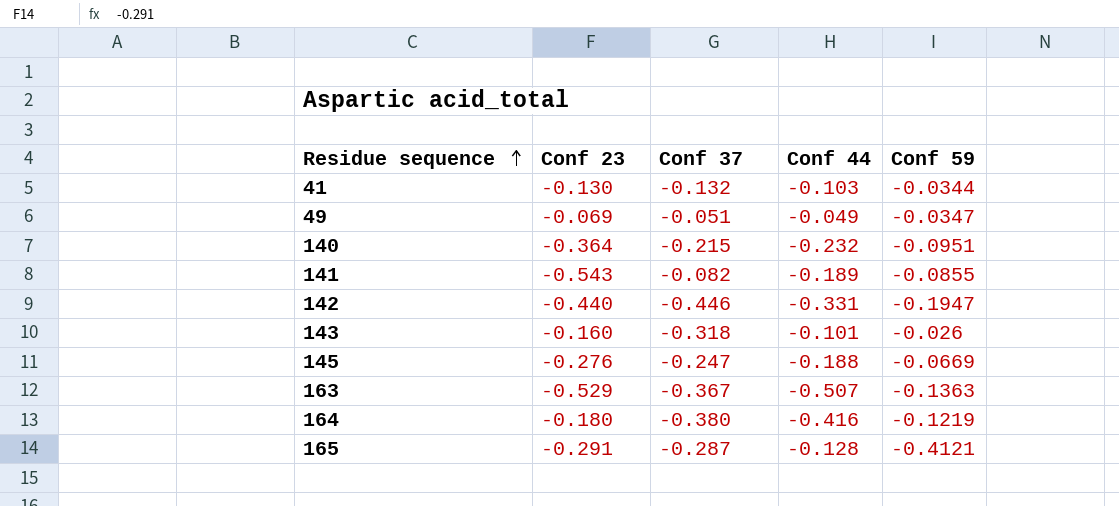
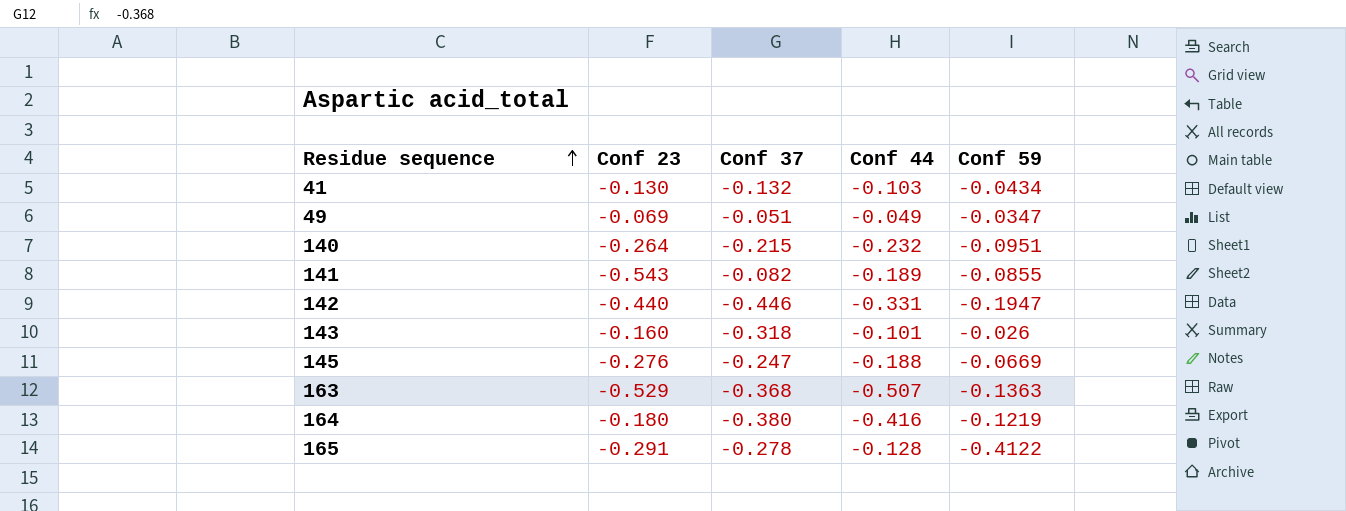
41 | Conf 59: -0.0344 -> -0.0434
140 | Conf 23: -0.364 -> -0.264
163 | Conf 37: -0.367 -> -0.368
165 | Conf 37: -0.287 -> -0.278
165 | Conf 59: -0.4121 -> -0.4122

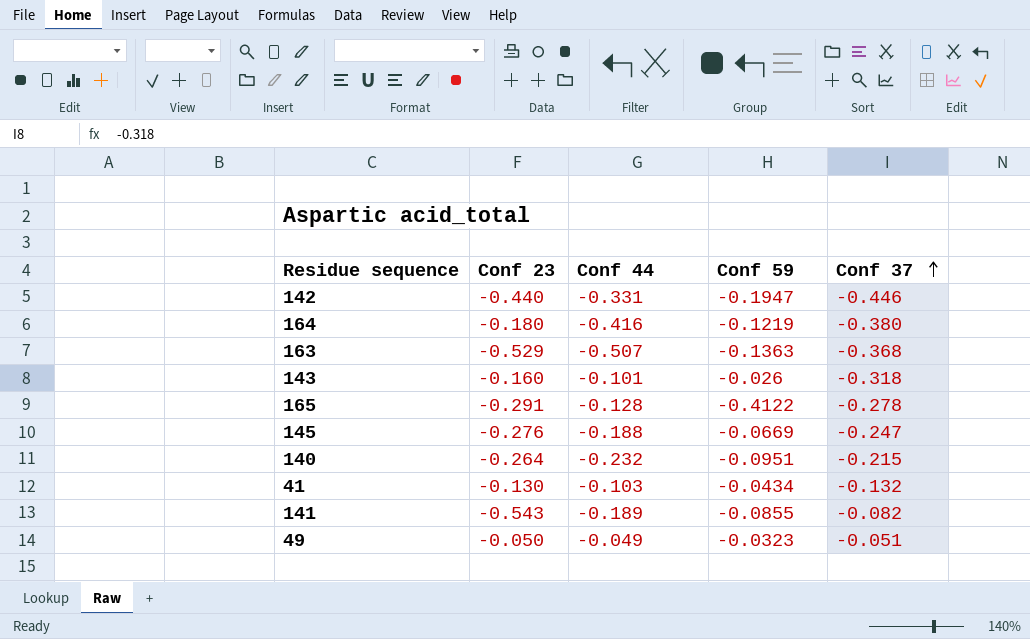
row order: Residue sequence ascending -> Conf 37 ascending
column Conf 37 | position: 3 -> 5
49 | Conf 23: -0.069 -> -0.050
49 | Conf 59: -0.0347 -> -0.0323

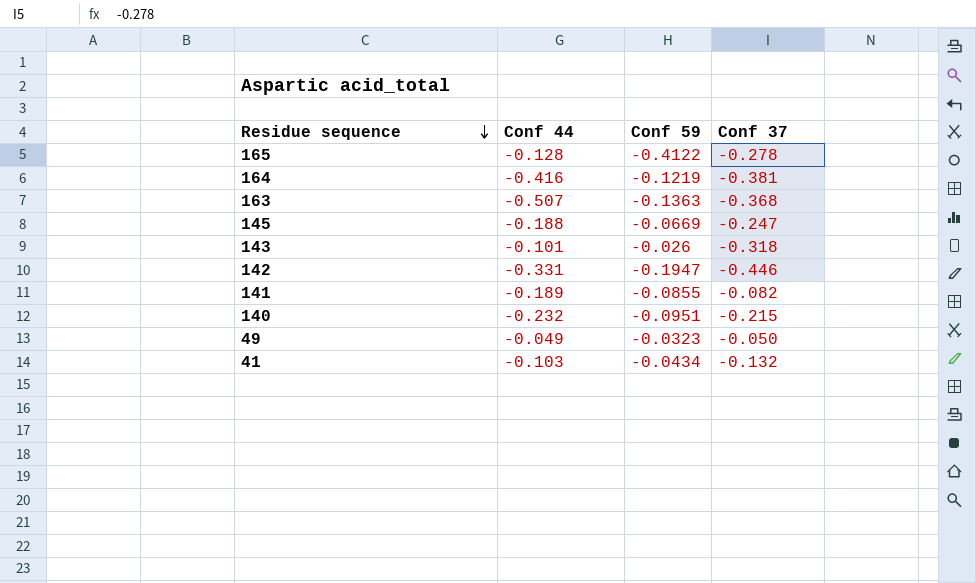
row order: Conf 37 ascending -> Residue sequence descending
column Conf 23 | position: 2 -> none
164 | Conf 37: -0.380 -> -0.381
49 | Conf 37: -0.051 -> -0.050

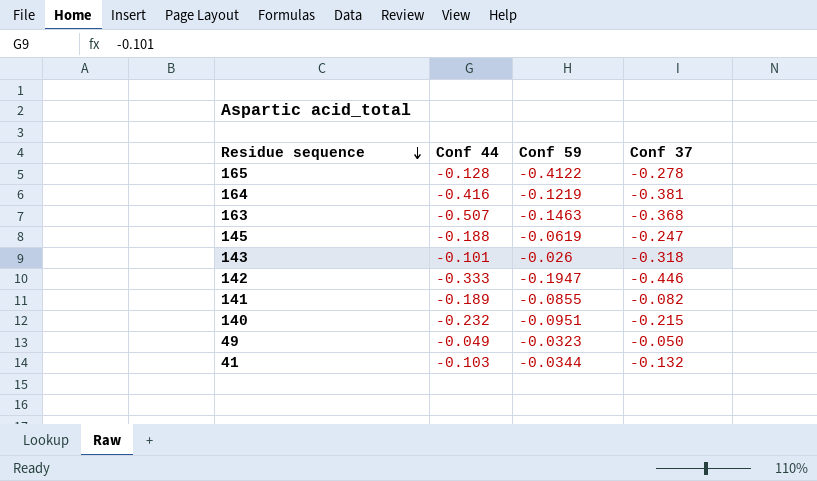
163 | Conf 59: -0.1363 -> -0.1463
145 | Conf 59: -0.0669 -> -0.0619
142 | Conf 44: -0.331 -> -0.333
41 | Conf 59: -0.0434 -> -0.0344

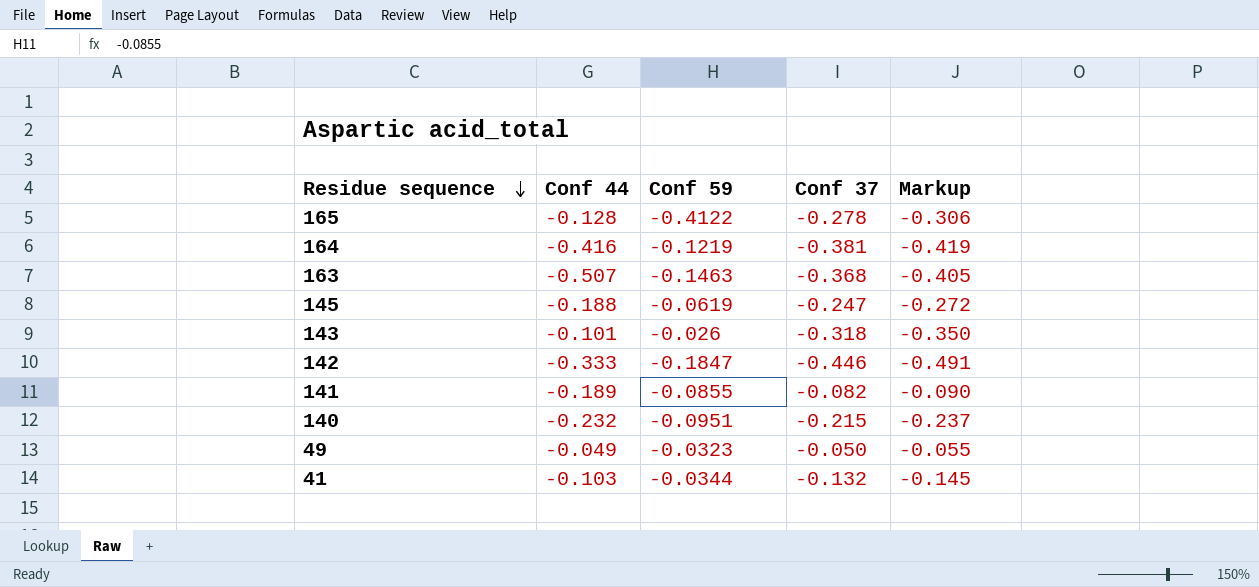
column Markup | formula: none -> [Conf 37] * 1.1
142 | Conf 59: -0.1947 -> -0.1847

